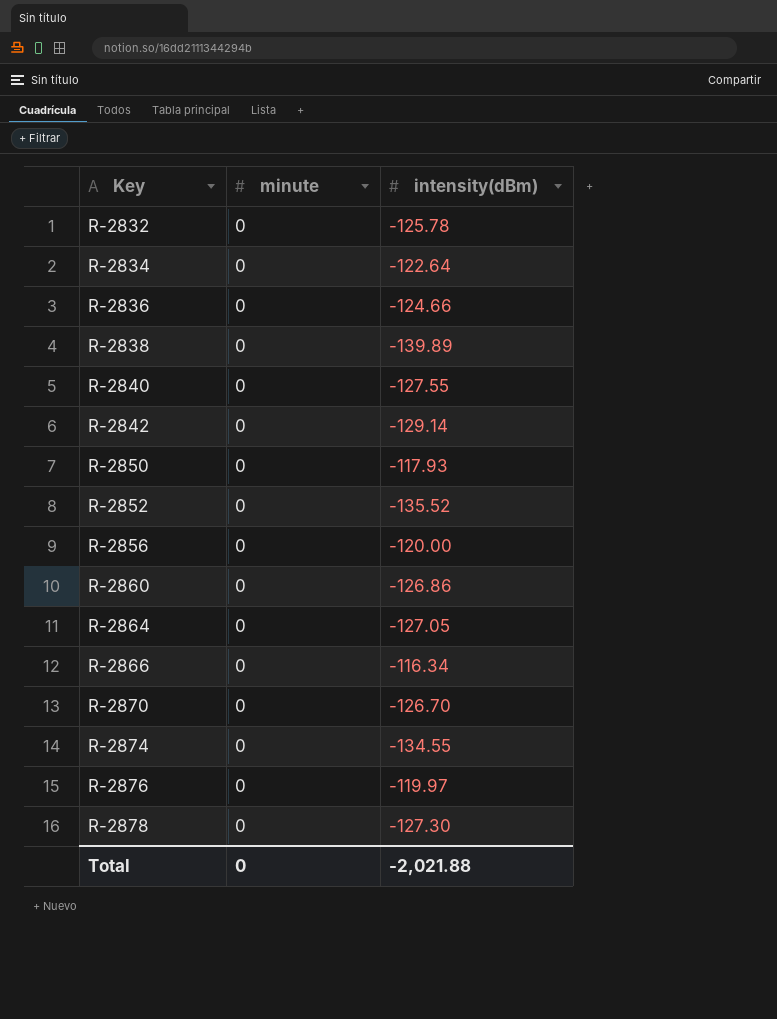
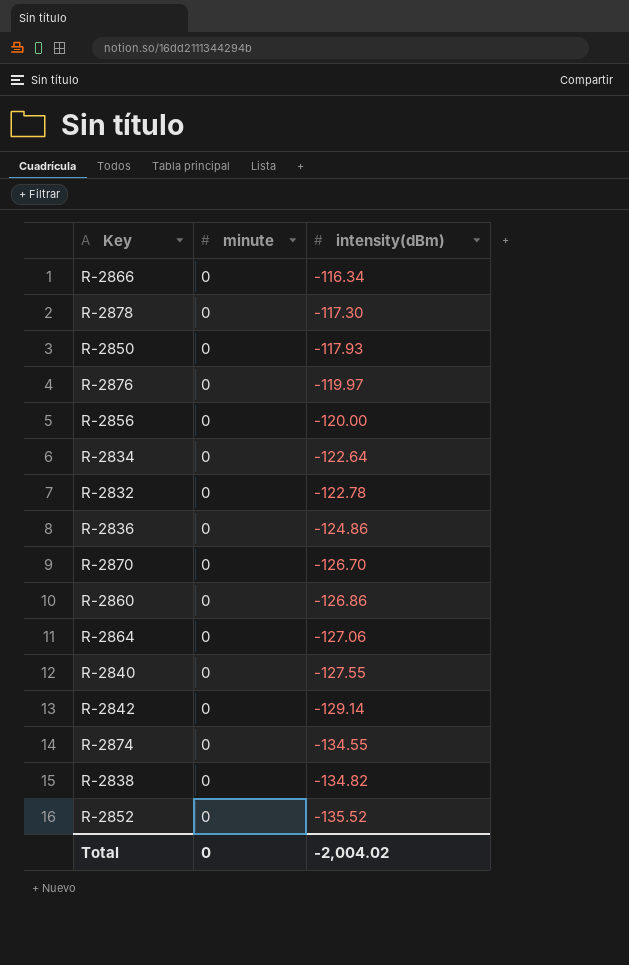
row order: Key ascending -> intensity(dBm) descending
R-2878 | intensity(dBm): -127.30 -> -117.30
R-2832 | intensity(dBm): -125.78 -> -122.78
R-2836 | intensity(dBm): -124.66 -> -124.86
R-2864 | intensity(dBm): -127.05 -> -127.06
R-2838 | intensity(dBm): -139.89 -> -134.82
Total | intensity(dBm): -2,021.88 -> -2,004.02

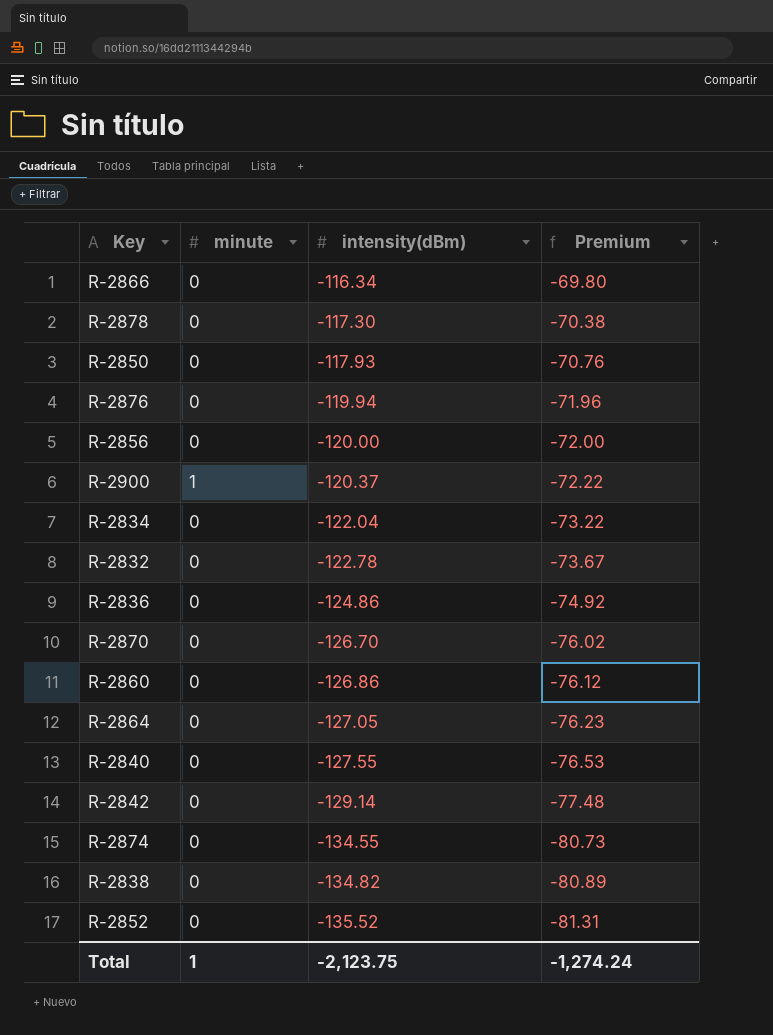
column Premium | formula: none -> [intensity(dBm)] * 0.6
R-2876 | intensity(dBm): -119.97 -> -119.94
row R-2900: none -> 1 | -120.37 | -72.22
R-2834 | intensity(dBm): -122.64 -> -122.04
R-2864 | intensity(dBm): -127.06 -> -127.05
Total | minute: 0 -> 1
Total | intensity(dBm): -2,004.02 -> -2,123.75

